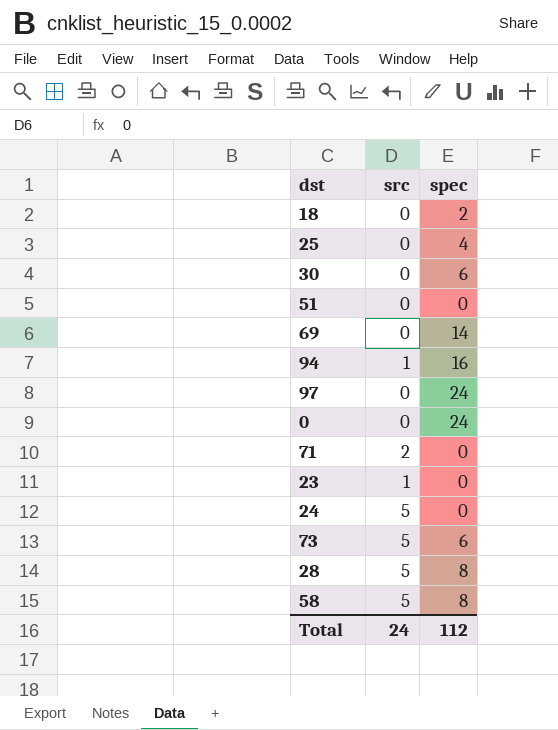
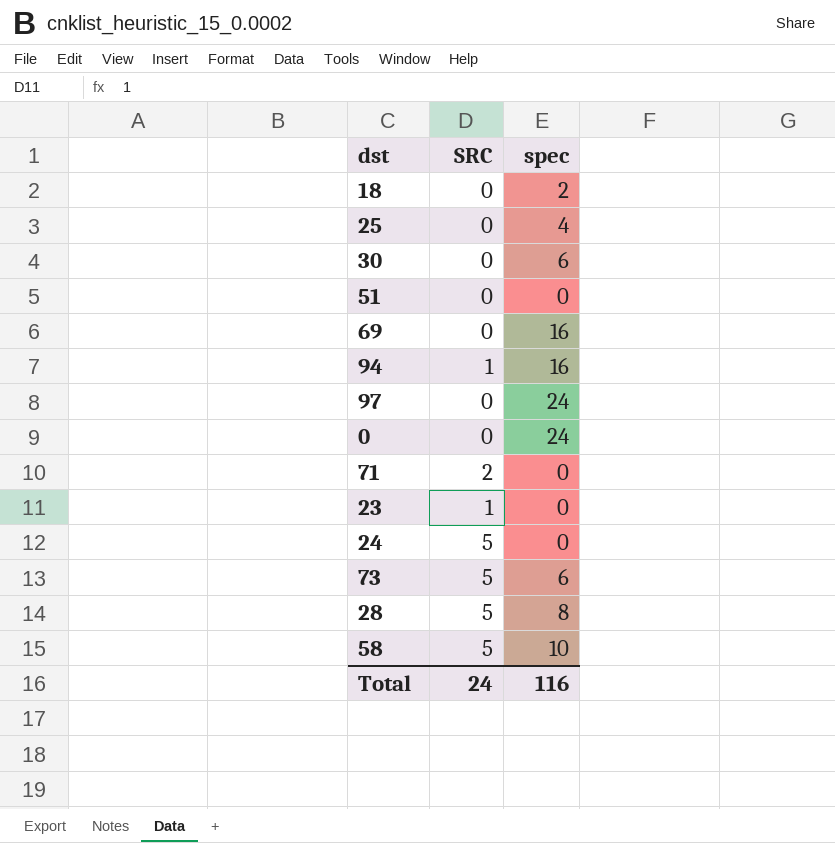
column name: src -> SRC
69 | spec: 14 -> 16
58 | spec: 8 -> 10
Total | spec: 112 -> 116

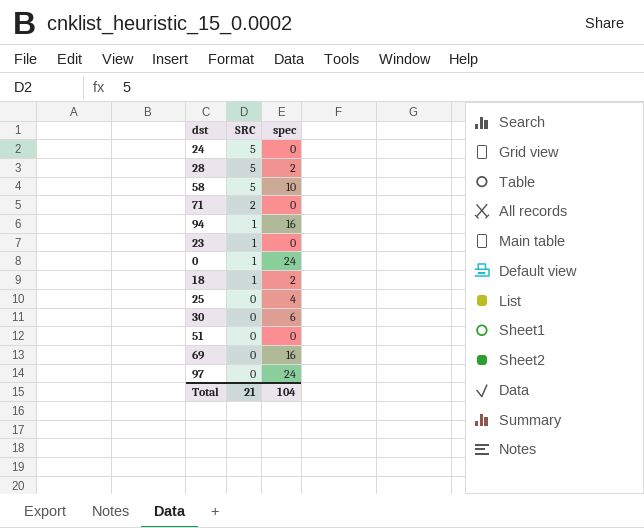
row order: none -> SRC descending
row 73: 5 | 6 -> none
28 | spec: 8 -> 2
0 | SRC: 0 -> 1
18 | SRC: 0 -> 1
Total | SRC: 24 -> 21
Total | spec: 116 -> 104

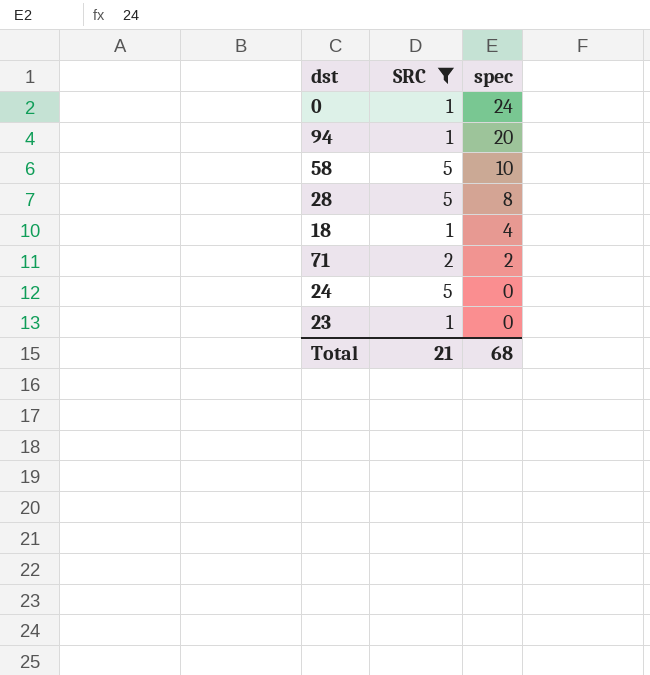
filter: none -> SRC != 0
row order: SRC descending -> spec descending
94 | spec: 16 -> 20
28 | spec: 2 -> 8
18 | spec: 2 -> 4
71 | spec: 0 -> 2
Total | spec: 104 -> 68

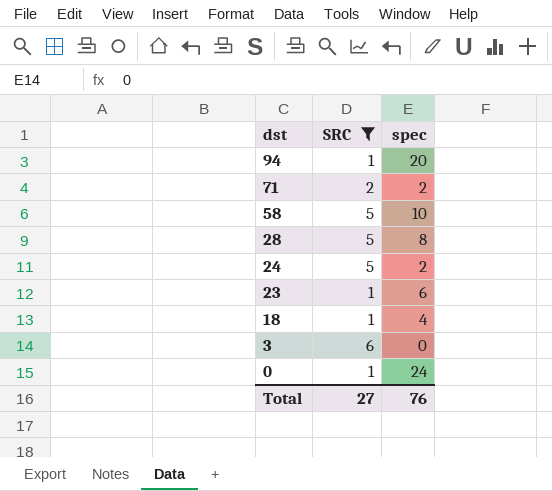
row order: spec descending -> dst descending
24 | spec: 0 -> 2
23 | spec: 0 -> 6
row 3: none -> 6 | 0
Total | SRC: 21 -> 27
Total | spec: 68 -> 76

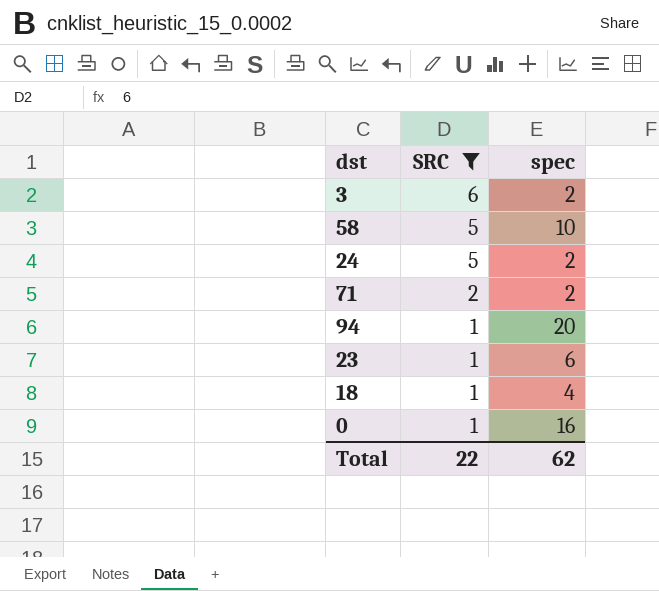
row order: dst descending -> SRC descending
row 28: 5 | 8 -> none
3 | spec: 0 -> 2
0 | spec: 24 -> 16
Total | SRC: 27 -> 22
Total | spec: 76 -> 62

